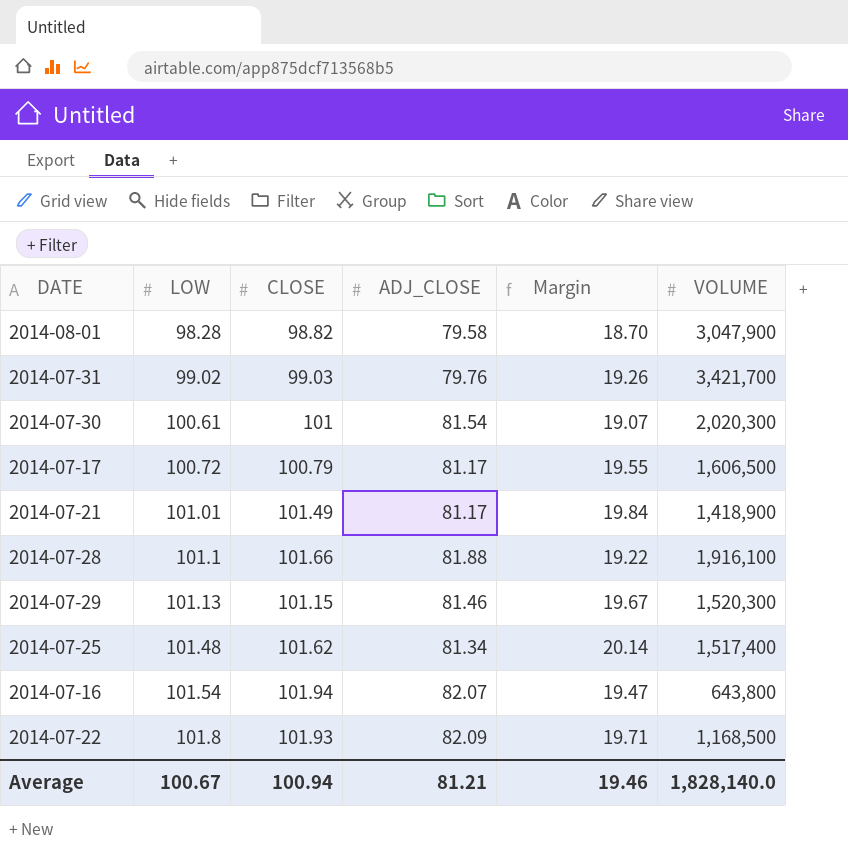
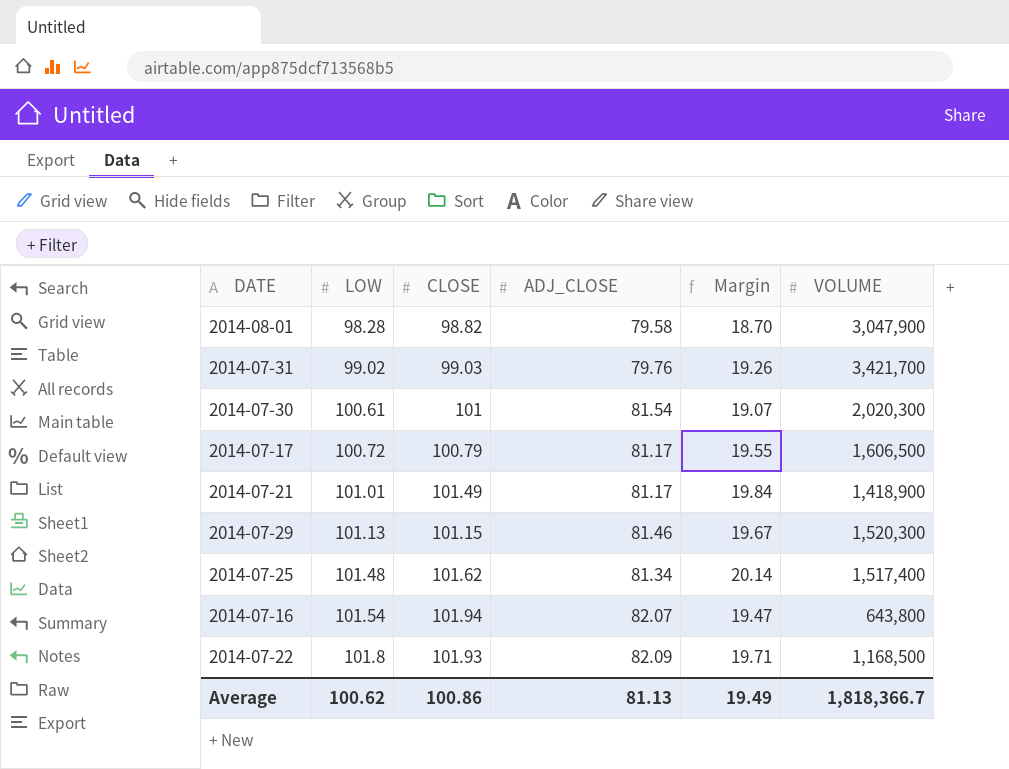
row 2014-07-28: 101.1 | 101.66 | 81.88 | 19.22 | 1,916,100 -> none
Average | LOW: 100.67 -> 100.62
Average | CLOSE: 100.94 -> 100.86
Average | ADJ_CLOSE: 81.21 -> 81.13
Average | Margin: 19.46 -> 19.49
Average | VOLUME: 1,828,140.0 -> 1,818,366.7

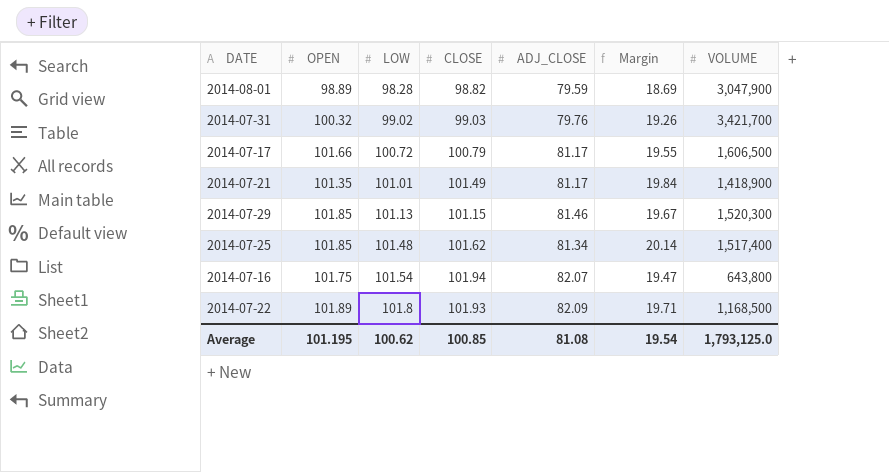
column OPEN | position: none -> 2
row 2014-07-30: 100.61 | 101 | 81.54 | 19.07 | 2,020,300 -> none
2014-08-01 | ADJ_CLOSE: 79.58 -> 79.59
2014-08-01 | Margin: 18.70 -> 18.69
Average | CLOSE: 100.86 -> 100.85
Average | ADJ_CLOSE: 81.13 -> 81.08
Average | Margin: 19.49 -> 19.54
Average | VOLUME: 1,818,366.7 -> 1,793,125.0

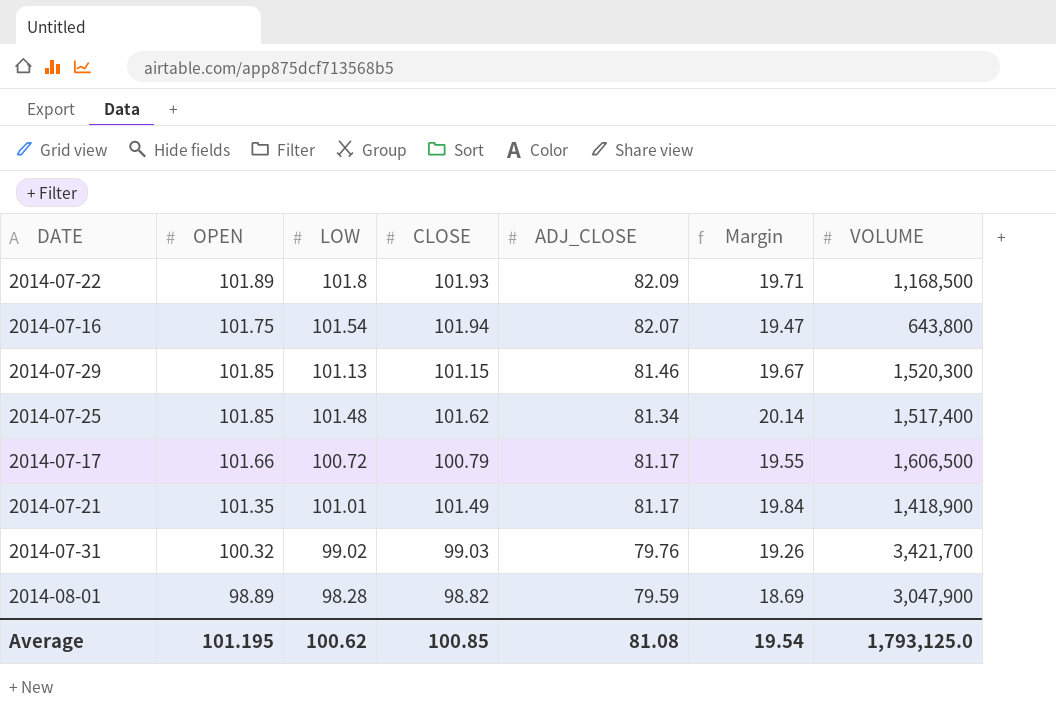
row order: LOW ascending -> ADJ_CLOSE descending

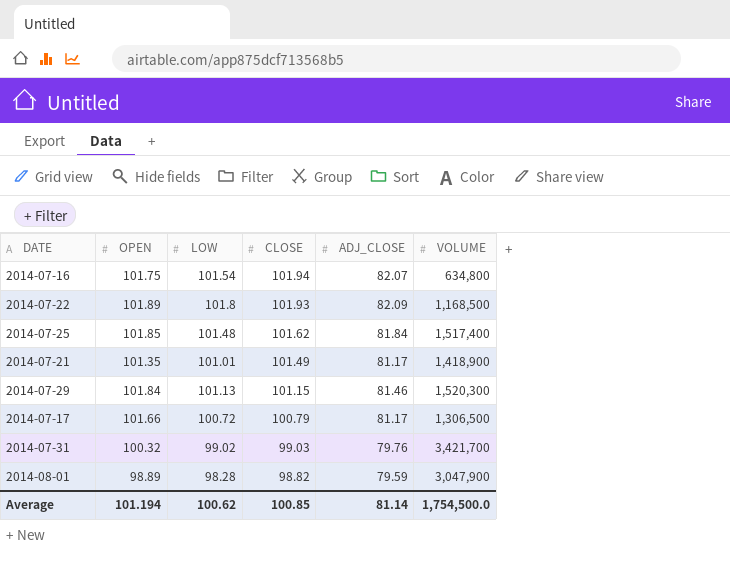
row order: ADJ_CLOSE descending -> CLOSE descending
column Margin | formula: [LOW] - [ADJ_CLOSE] -> none
2014-07-16 | VOLUME: 643,800 -> 634,800
2014-07-25 | ADJ_CLOSE: 81.34 -> 81.84
2014-07-29 | OPEN: 101.85 -> 101.84
2014-07-17 | VOLUME: 1,606,500 -> 1,306,500
Average | OPEN: 101.195 -> 101.194
Average | ADJ_CLOSE: 81.08 -> 81.14
Average | VOLUME: 1,793,125.0 -> 1,754,500.0

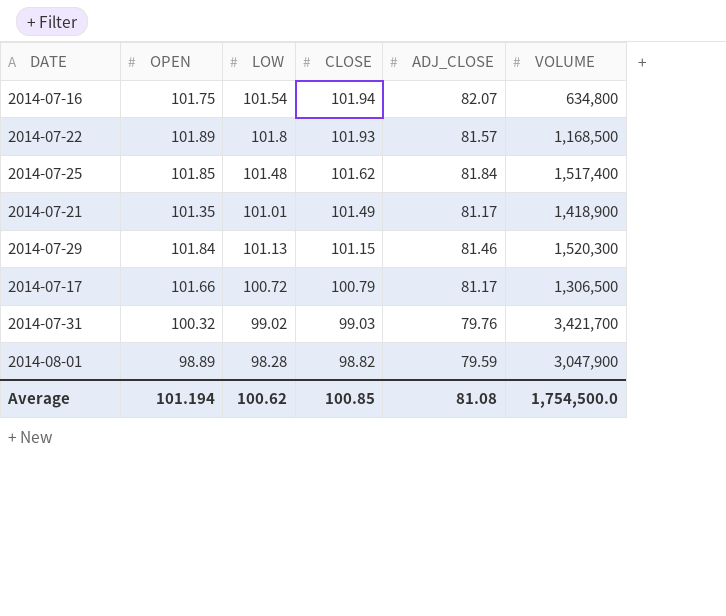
2014-07-22 | ADJ_CLOSE: 82.09 -> 81.57
Average | ADJ_CLOSE: 81.14 -> 81.08

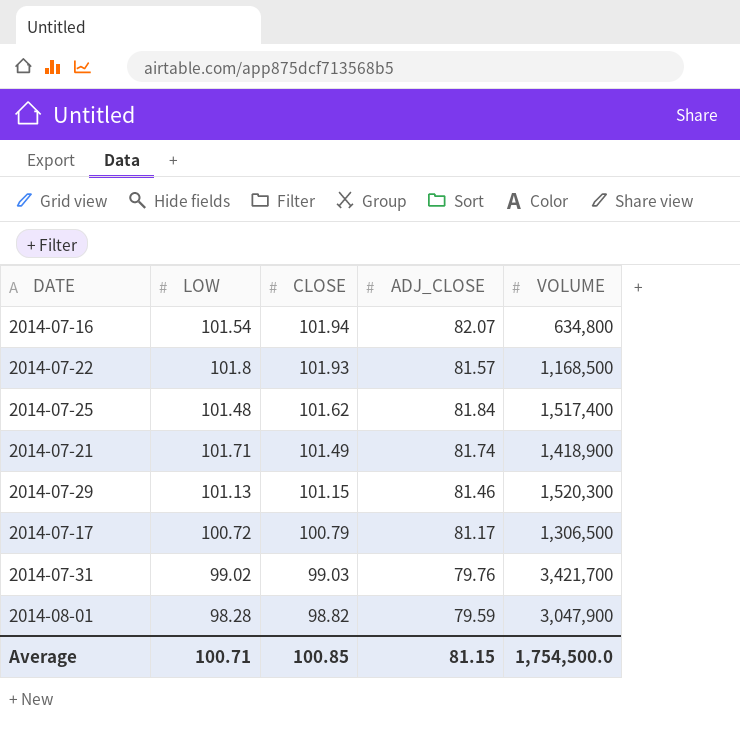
column OPEN | position: 2 -> none
2014-07-21 | LOW: 101.01 -> 101.71
2014-07-21 | ADJ_CLOSE: 81.17 -> 81.74
Average | LOW: 100.62 -> 100.71
Average | ADJ_CLOSE: 81.08 -> 81.15

